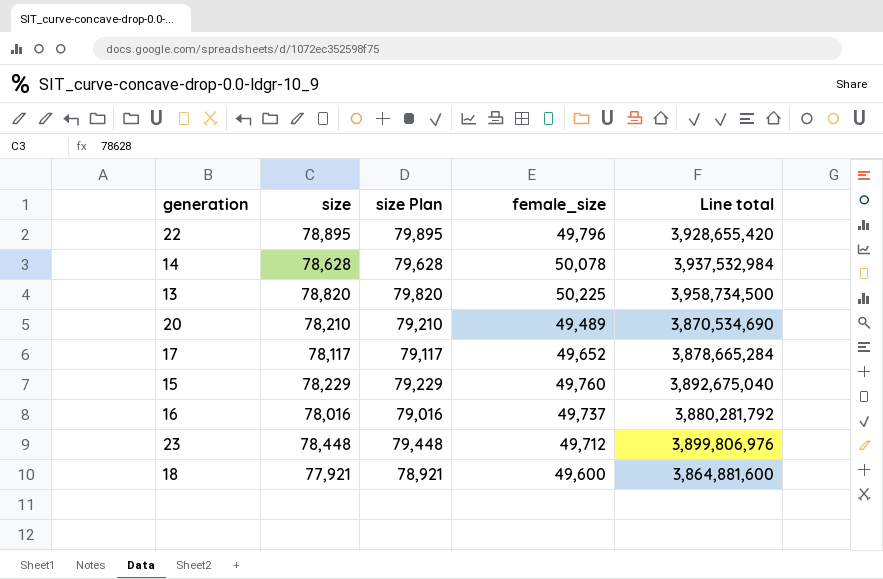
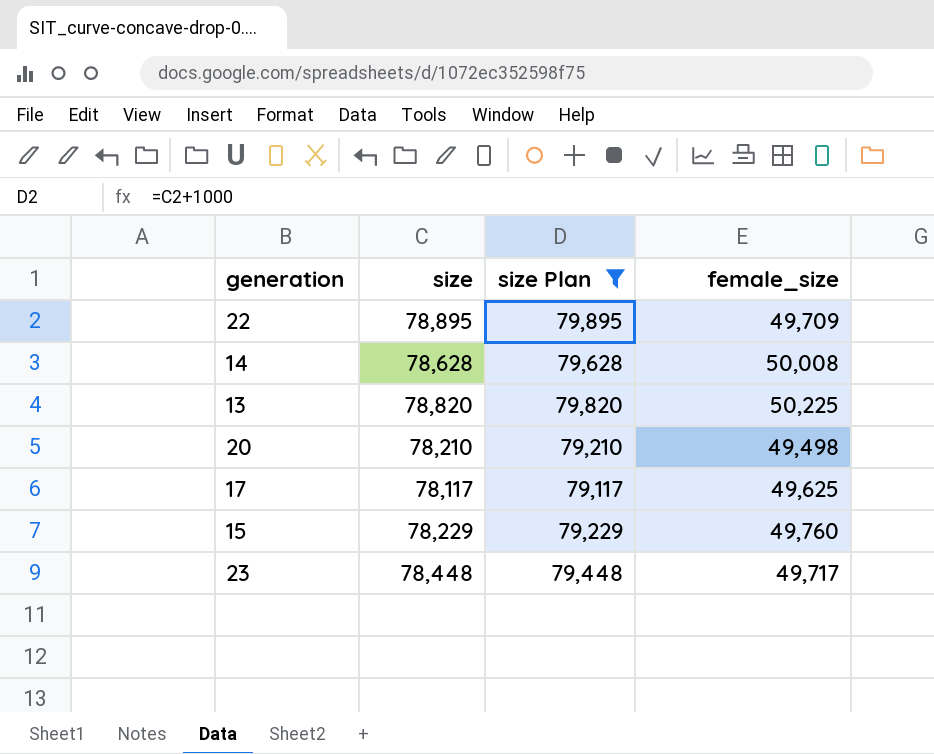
filter: none -> size Plan >= 79,117
column Line total | formula: [size] * [female_size] -> none
22 | female_size: 49,796 -> 49,709
14 | female_size: 50,078 -> 50,008
20 | female_size: 49,489 -> 49,498
17 | female_size: 49,652 -> 49,625
23 | female_size: 49,712 -> 49,717

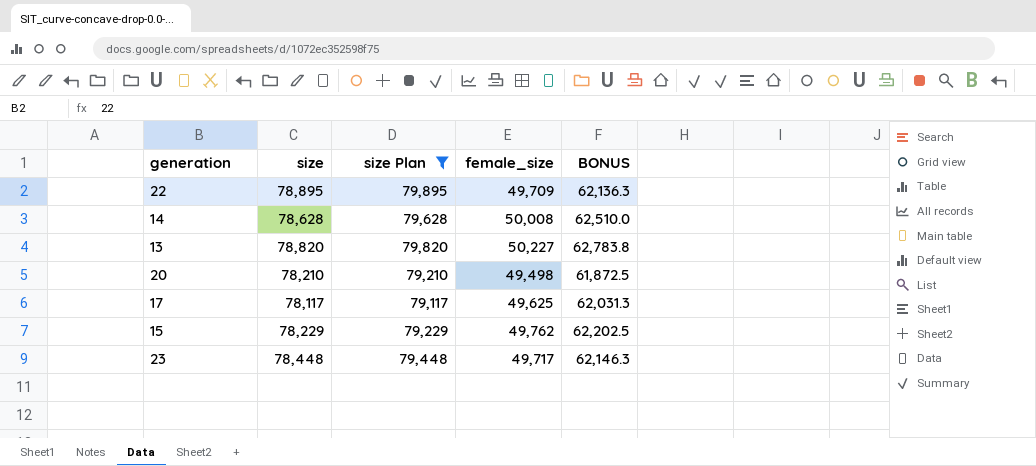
column BONUS | formula: none -> [female_size] * 1.25
13 | female_size: 50,225 -> 50,227
15 | female_size: 49,760 -> 49,762

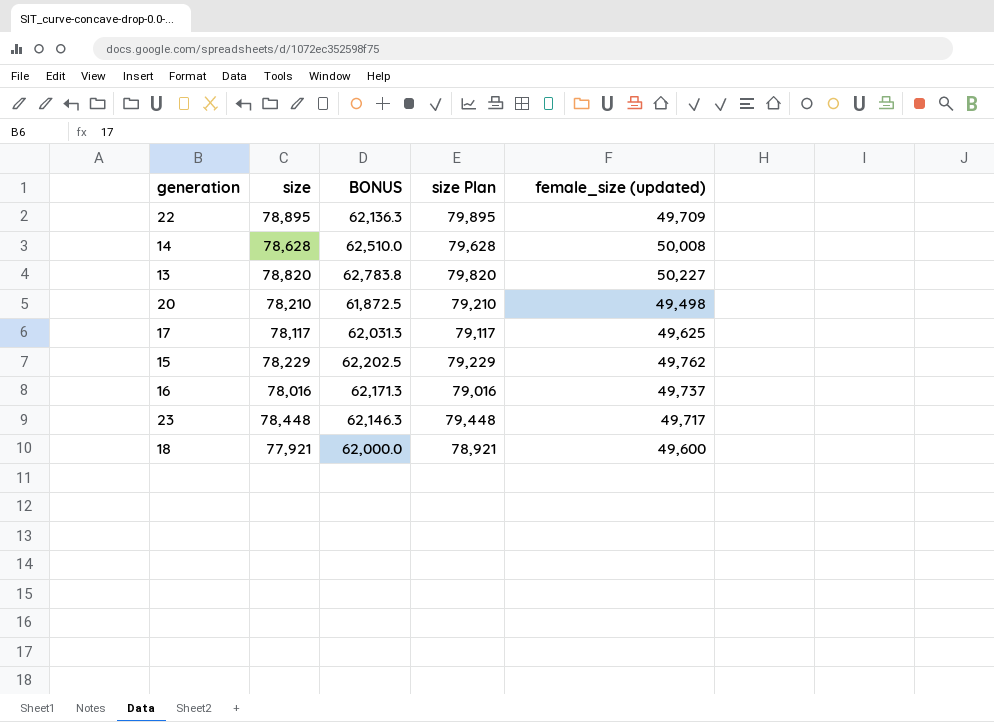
filter: size Plan >= 79,117 -> none
column BONUS | position: 5 -> 3
column name: female_size -> female_size (updated)

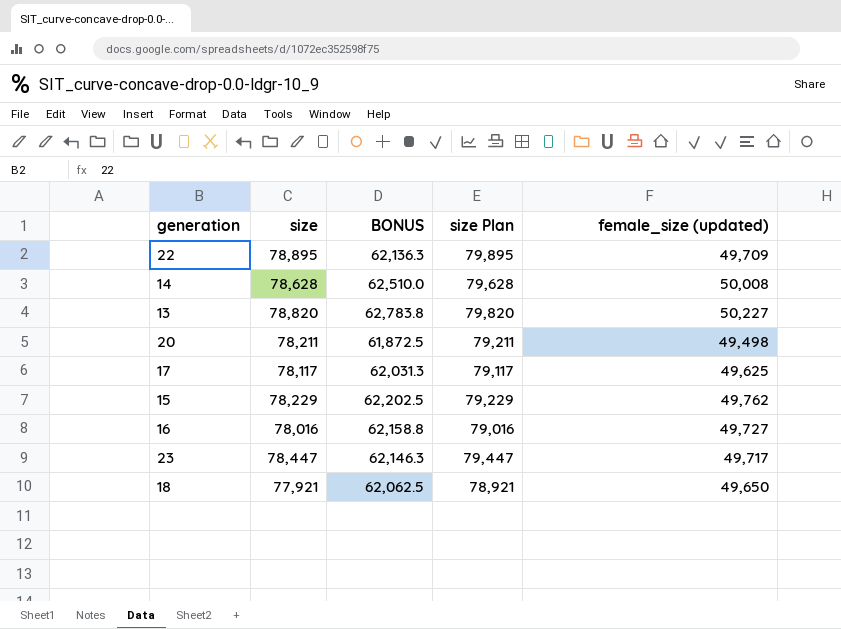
20 | size: 78,210 -> 78,211
20 | size Plan: 79,210 -> 79,211
16 | BONUS: 62,171.3 -> 62,158.8
16 | female_size (updated): 49,737 -> 49,727
23 | size: 78,448 -> 78,447
23 | size Plan: 79,448 -> 79,447
18 | BONUS: 62,000.0 -> 62,062.5
18 | female_size (updated): 49,600 -> 49,650

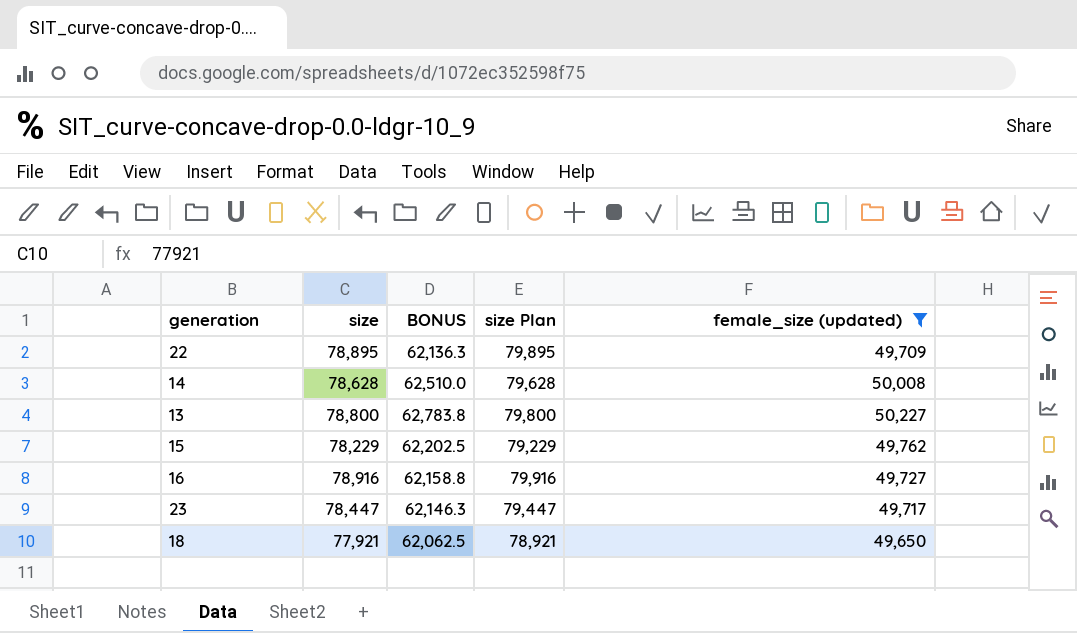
filter: none -> female_size (updated) >= 49,650
13 | size: 78,820 -> 78,800
13 | size Plan: 79,820 -> 79,800
16 | size: 78,016 -> 78,916
16 | size Plan: 79,016 -> 79,916

